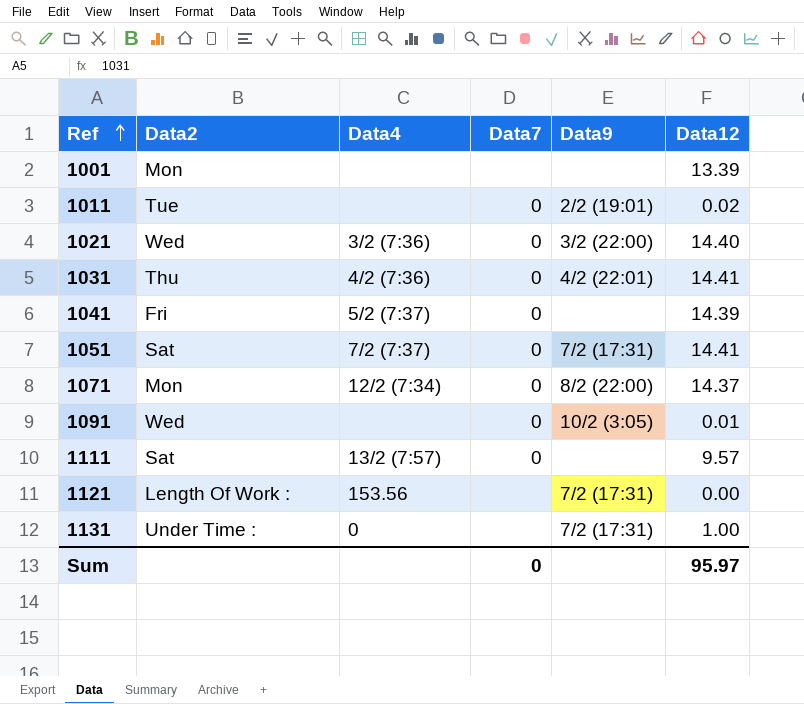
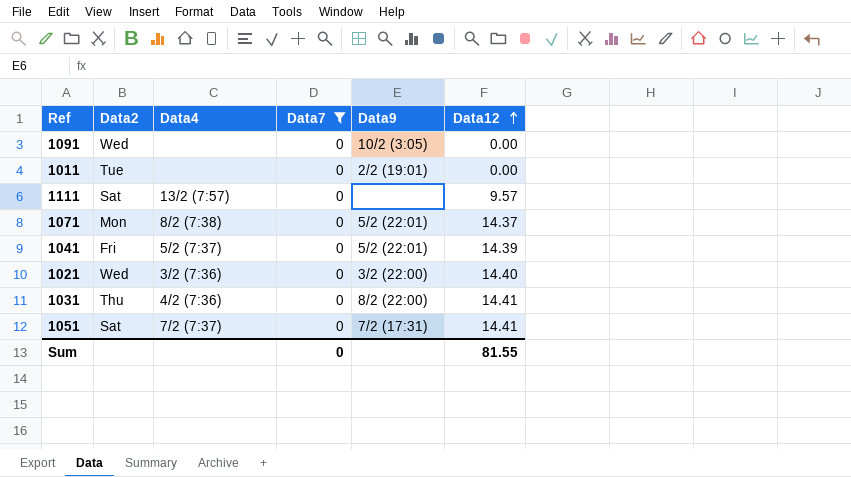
filter: none -> Data7 = 0
row order: Ref ascending -> Data12 ascending
1091 | Data12: 0.01 -> 0.00
1011 | Data12: 0.02 -> 0.00
1071 | Data4: 12/2 (7:34) -> 8/2 (7:38)
1071 | Data9: 8/2 (22:00) -> 5/2 (22:01)
1041 | Data9: none -> 5/2 (22:01)
1031 | Data9: 4/2 (22:01) -> 8/2 (22:00)
Sum | Data12: 95.97 -> 81.55

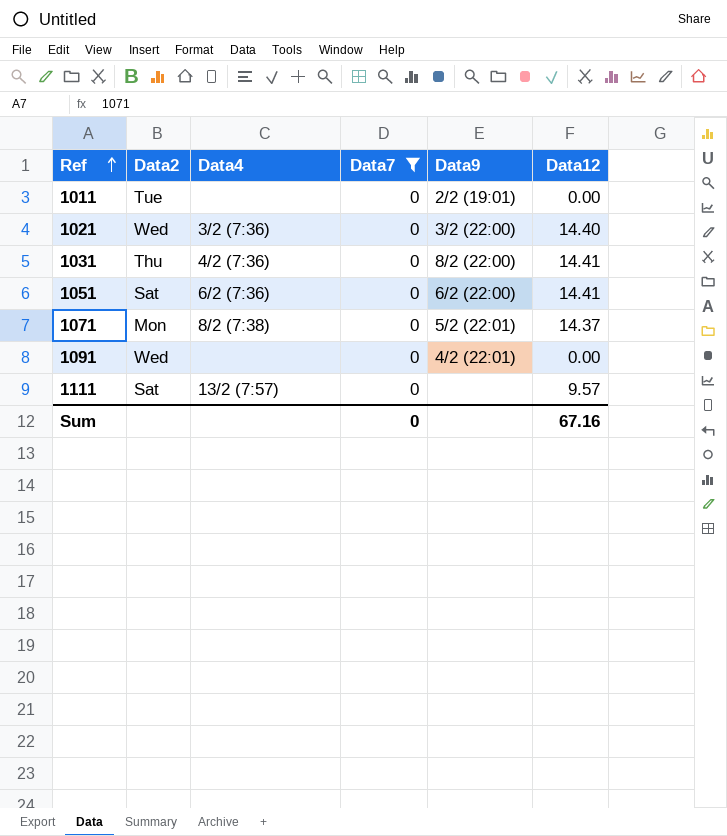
row order: Data12 ascending -> Ref ascending
row 1041: Fri | 5/2 (7:37) | 0 | 5/2 (22:01) | 14.39 -> none
1051 | Data4: 7/2 (7:37) -> 6/2 (7:36)
1051 | Data9: 7/2 (17:31) -> 6/2 (22:00)
1091 | Data9: 10/2 (3:05) -> 4/2 (22:01)
Sum | Data12: 81.55 -> 67.16

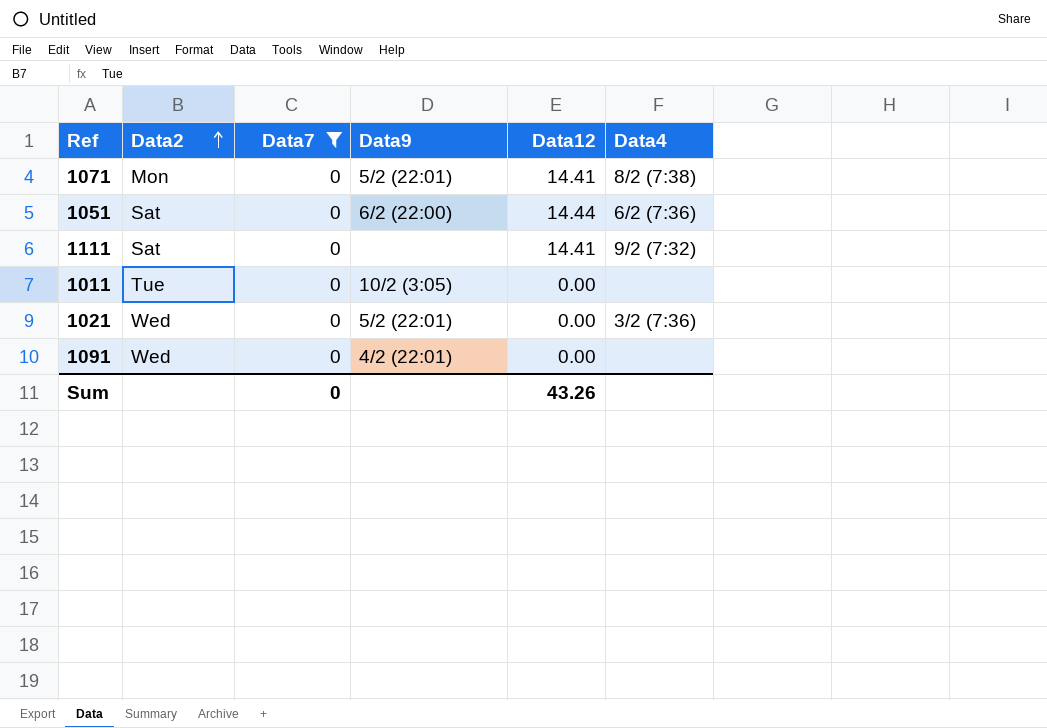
row order: Ref ascending -> Data2 ascending
column Data4 | position: 3 -> 6
row 1031: Thu | 4/2 (7:36) | 0 | 8/2 (22:00) | 14.41 -> none
1071 | Data12: 14.37 -> 14.41
1051 | Data12: 14.41 -> 14.44
1111 | Data12: 9.57 -> 14.41
1111 | Data4: 13/2 (7:57) -> 9/2 (7:32)
1011 | Data9: 2/2 (19:01) -> 10/2 (3:05)
1021 | Data9: 3/2 (22:00) -> 5/2 (22:01)
1021 | Data12: 14.40 -> 0.00
Sum | Data12: 67.16 -> 43.26

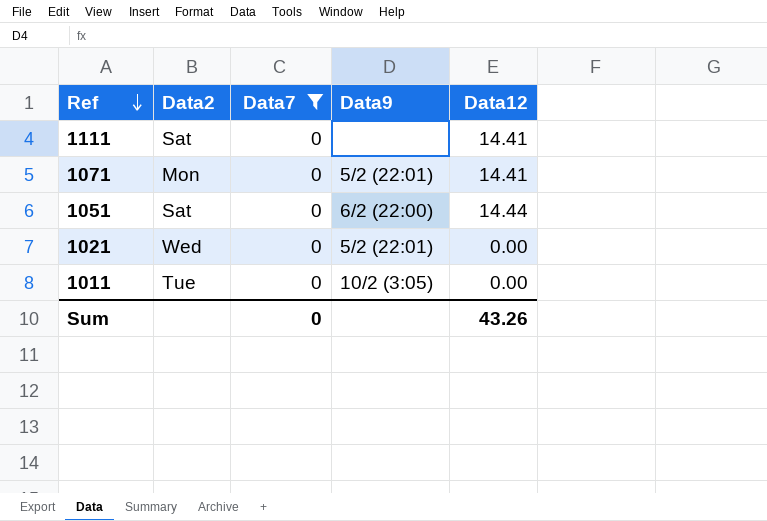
row order: Data2 ascending -> Ref descending
column Data4 | position: 6 -> none
row 1091: Wed | 0 | 4/2 (22:01) | 0.00 | none -> none

